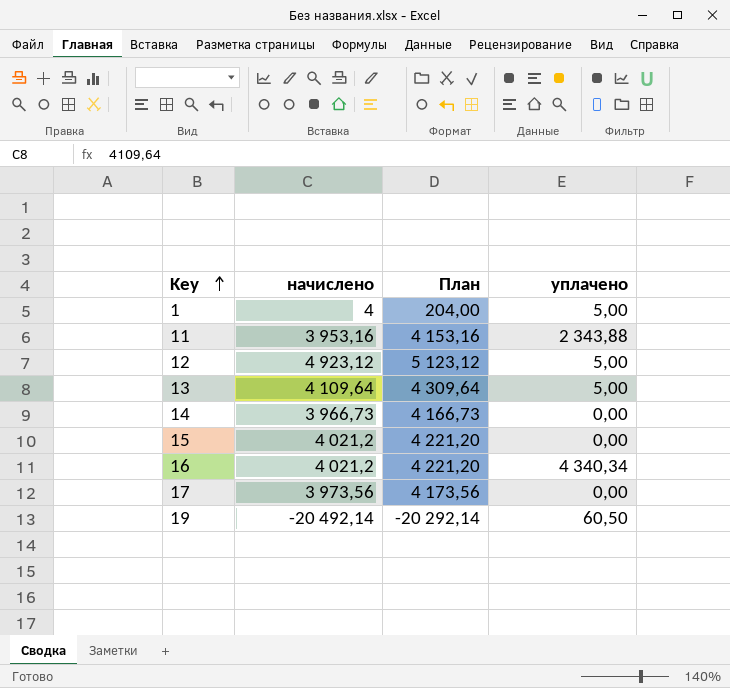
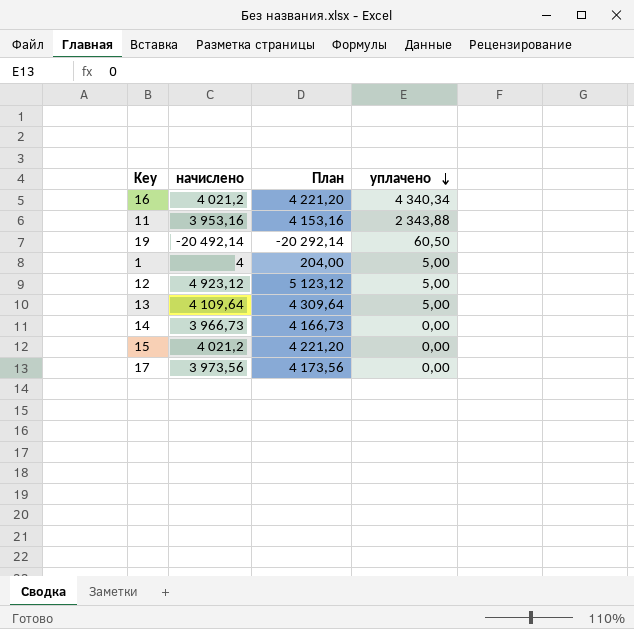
row order: Key ascending -> уплачено descending

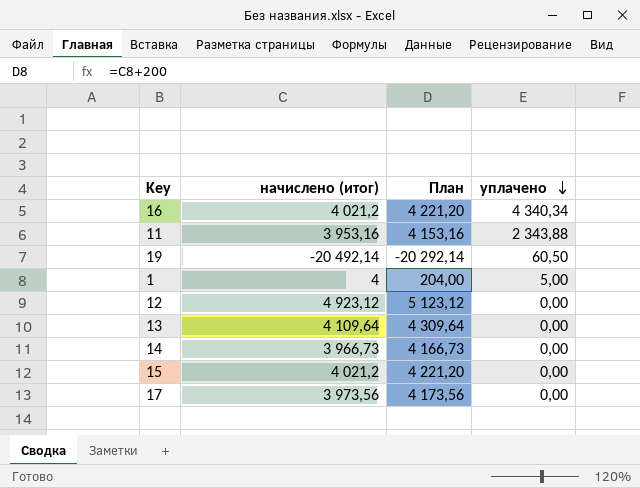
column name: начислено -> начислено (итог)
12 | уплачено: 5,00 -> 0,00
13 | уплачено: 5,00 -> 0,00

